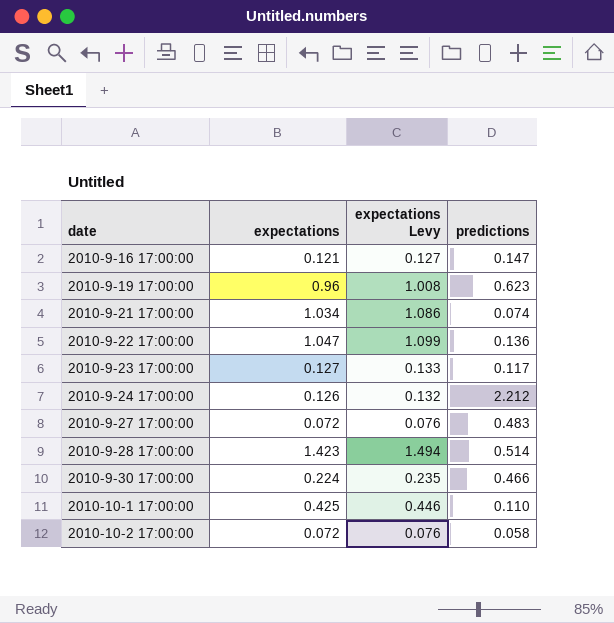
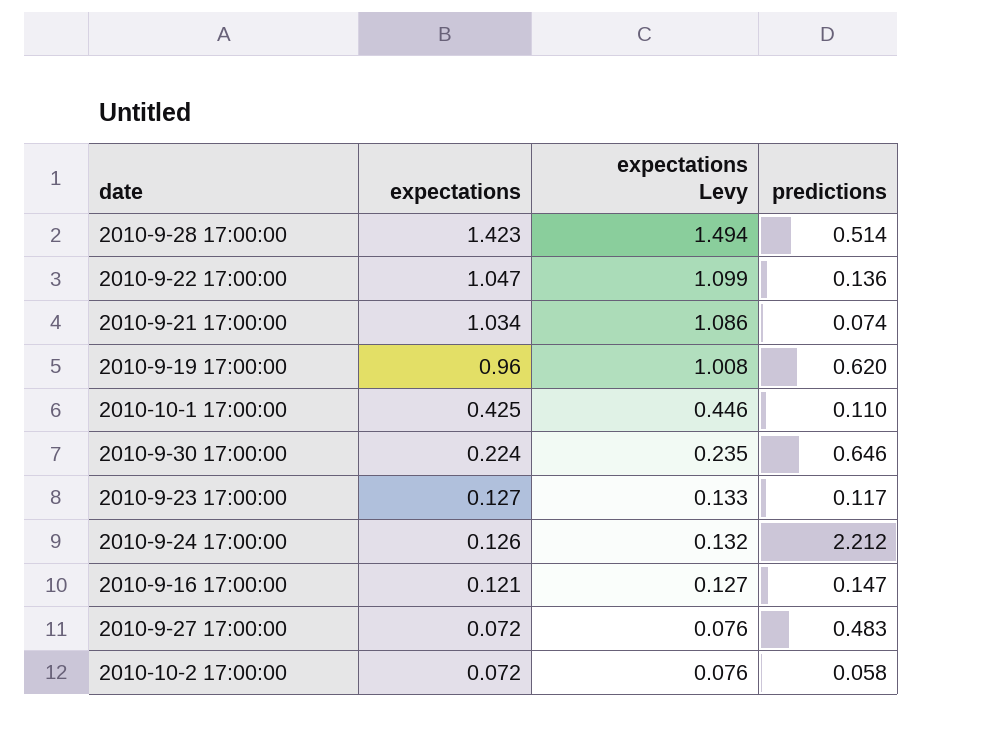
row order: date ascending -> expectations descending
2010-9-19 17:00:00 | predictions: 0.623 -> 0.620
2010-9-30 17:00:00 | predictions: 0.466 -> 0.646

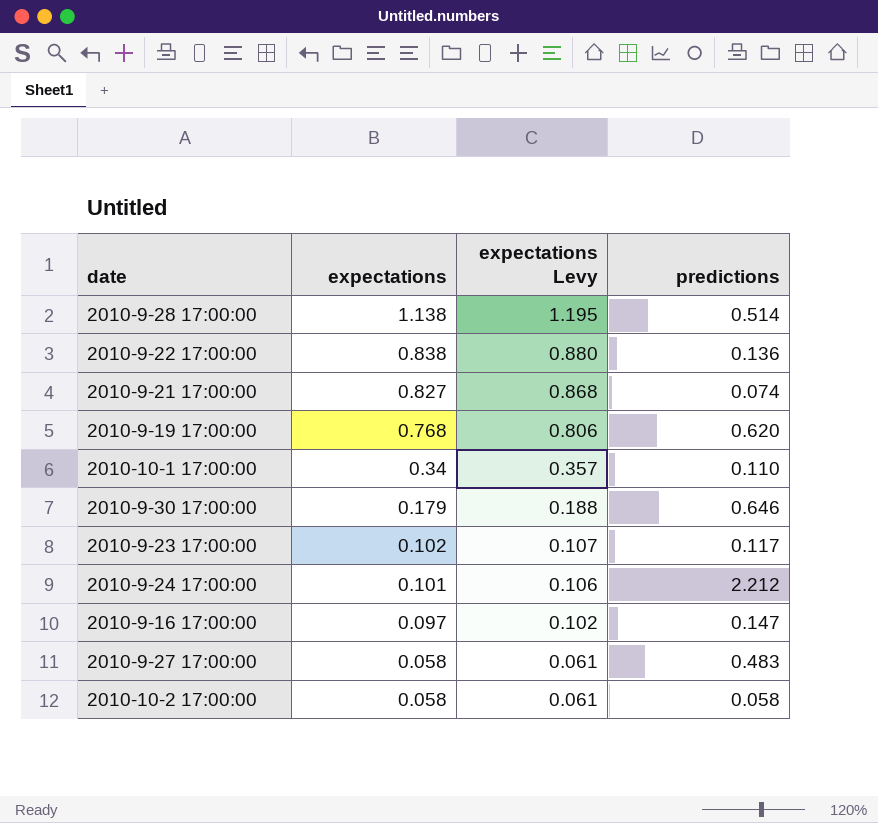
2010-9-28 17:00:00 | expectations: 1.423 -> 1.138
2010-9-28 17:00:00 | expectations Levy: 1.494 -> 1.195
2010-9-22 17:00:00 | expectations: 1.047 -> 0.838
2010-9-22 17:00:00 | expectations Levy: 1.099 -> 0.880
2010-9-21 17:00:00 | expectations: 1.034 -> 0.827
2010-9-21 17:00:00 | expectations Levy: 1.086 -> 0.868
2010-9-19 17:00:00 | expectations: 0.96 -> 0.768
2010-9-19 17:00:00 | expectations Levy: 1.008 -> 0.806
2010-10-1 17:00:00 | expectations: 0.425 -> 0.34
2010-10-1 17:00:00 | expectations Levy: 0.446 -> 0.357
2010-9-30 17:00:00 | expectations: 0.224 -> 0.179
2010-9-30 17:00:00 | expectations Levy: 0.235 -> 0.188
2010-9-23 17:00:00 | expectations: 0.127 -> 0.102
2010-9-23 17:00:00 | expectations Levy: 0.133 -> 0.107
2010-9-24 17:00:00 | expectations: 0.126 -> 0.101
2010-9-24 17:00:00 | expectations Levy: 0.132 -> 0.106
2010-9-16 17:00:00 | expectations: 0.121 -> 0.097
2010-9-16 17:00:00 | expectations Levy: 0.127 -> 0.102
2010-9-27 17:00:00 | expectations: 0.072 -> 0.058
2010-9-27 17:00:00 | expectations Levy: 0.076 -> 0.061
2010-10-2 17:00:00 | expectations: 0.072 -> 0.058
2010-10-2 17:00:00 | expectations Levy: 0.076 -> 0.061

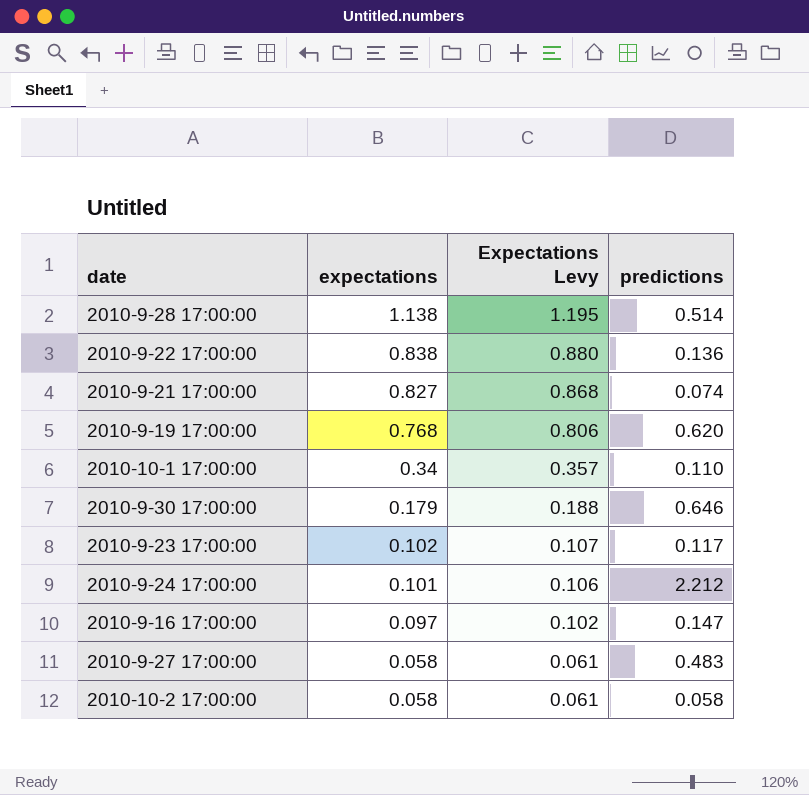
column name: expectations Levy -> Expectations Levy

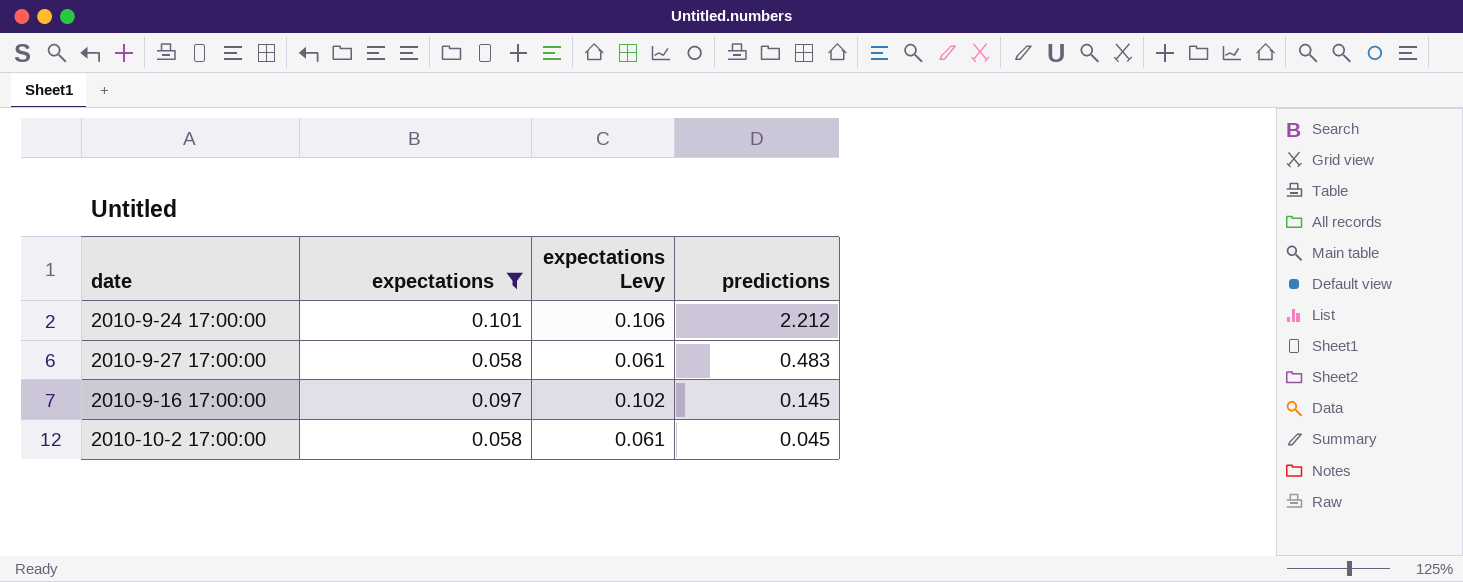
filter: none -> expectations <= 0.101
row order: expectations descending -> predictions descending
column name: Expectations Levy -> expectations Levy
2010-9-16 17:00:00 | predictions: 0.147 -> 0.145
2010-10-2 17:00:00 | predictions: 0.058 -> 0.045

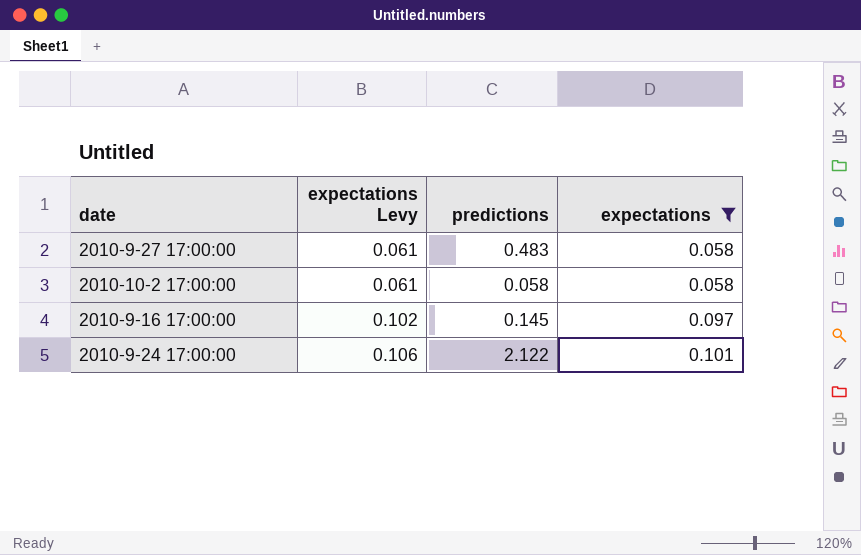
row order: predictions descending -> expectations Levy ascending
column expectations | position: 2 -> 4
2010-10-2 17:00:00 | predictions: 0.045 -> 0.058
2010-9-24 17:00:00 | predictions: 2.212 -> 2.122

